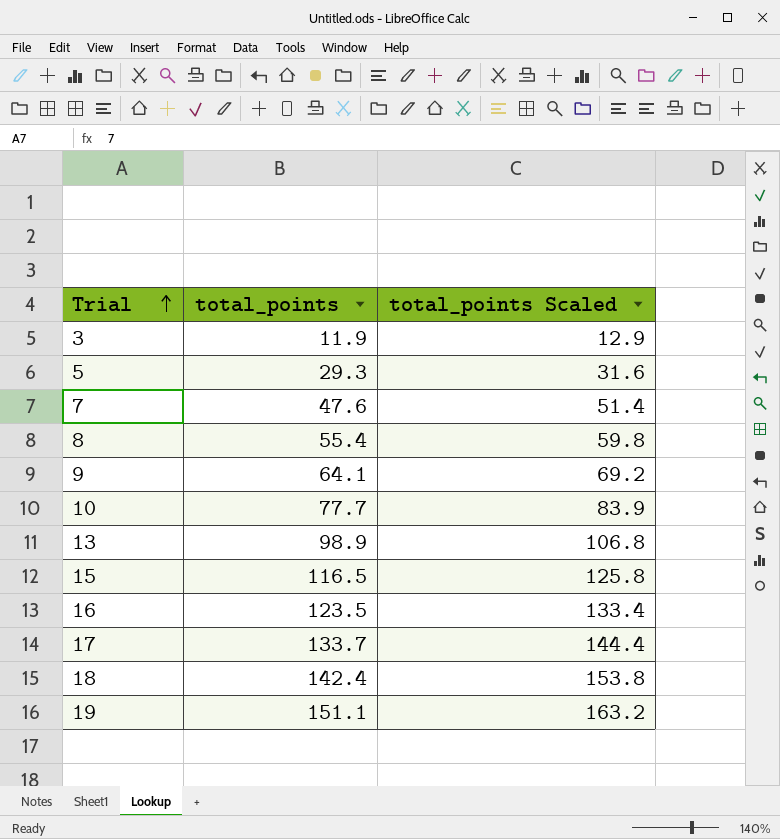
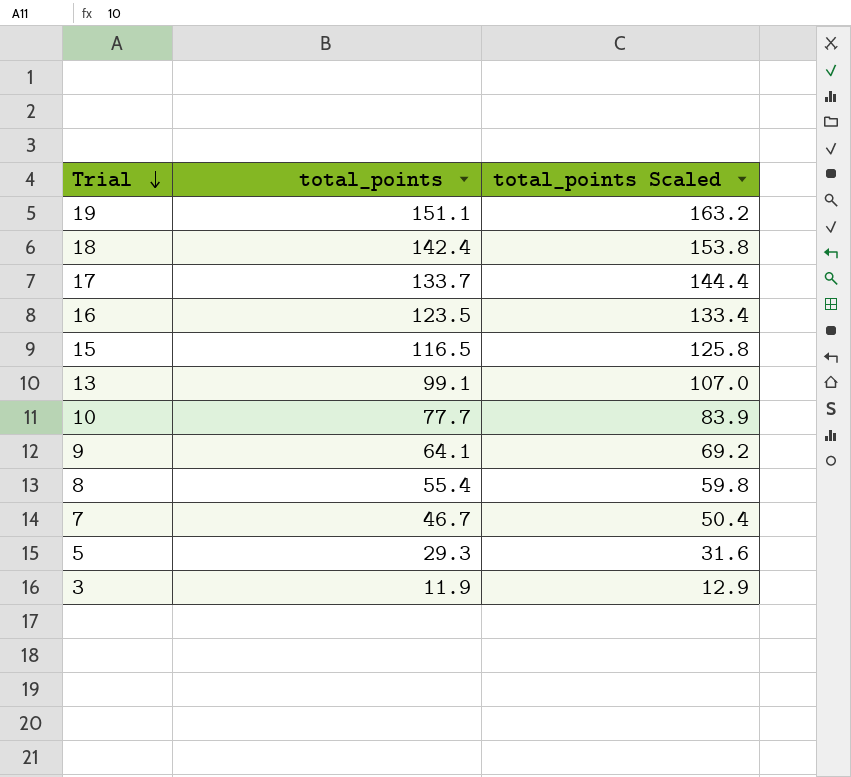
row order: Trial ascending -> Trial descending
13 | total_points: 98.9 -> 99.1
13 | total_points Scaled: 106.8 -> 107.0
7 | total_points: 47.6 -> 46.7
7 | total_points Scaled: 51.4 -> 50.4

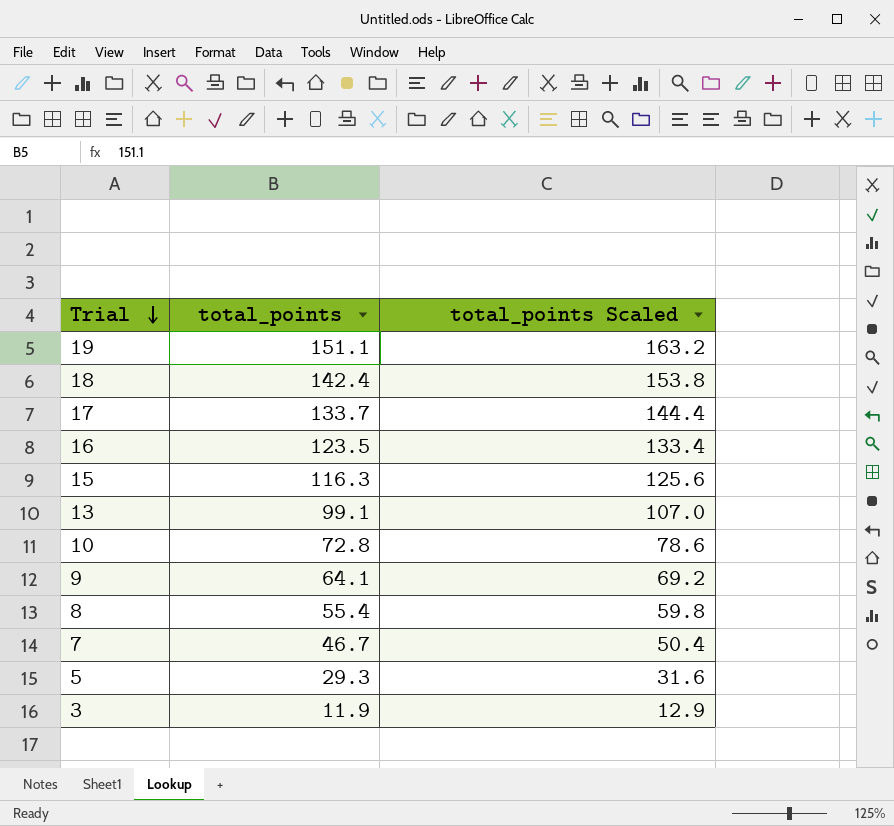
15 | total_points: 116.5 -> 116.3
15 | total_points Scaled: 125.8 -> 125.6
10 | total_points: 77.7 -> 72.8
10 | total_points Scaled: 83.9 -> 78.6

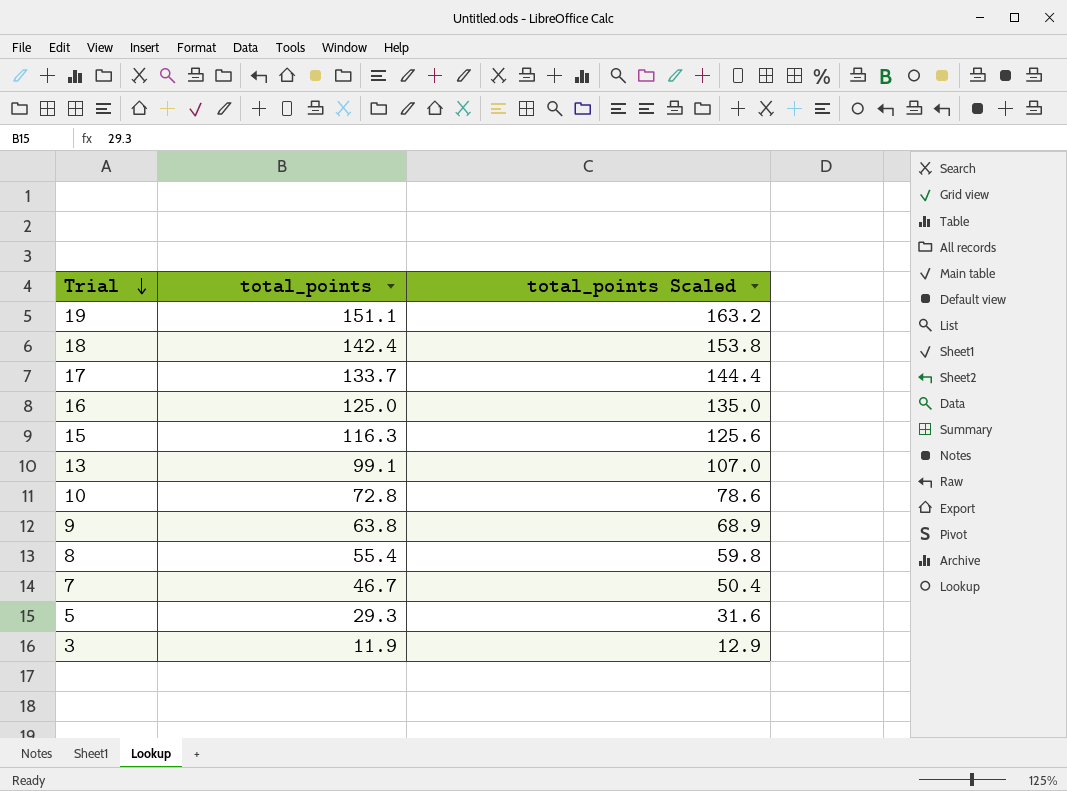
16 | total_points: 123.5 -> 125.0
16 | total_points Scaled: 133.4 -> 135.0
9 | total_points: 64.1 -> 63.8
9 | total_points Scaled: 69.2 -> 68.9

